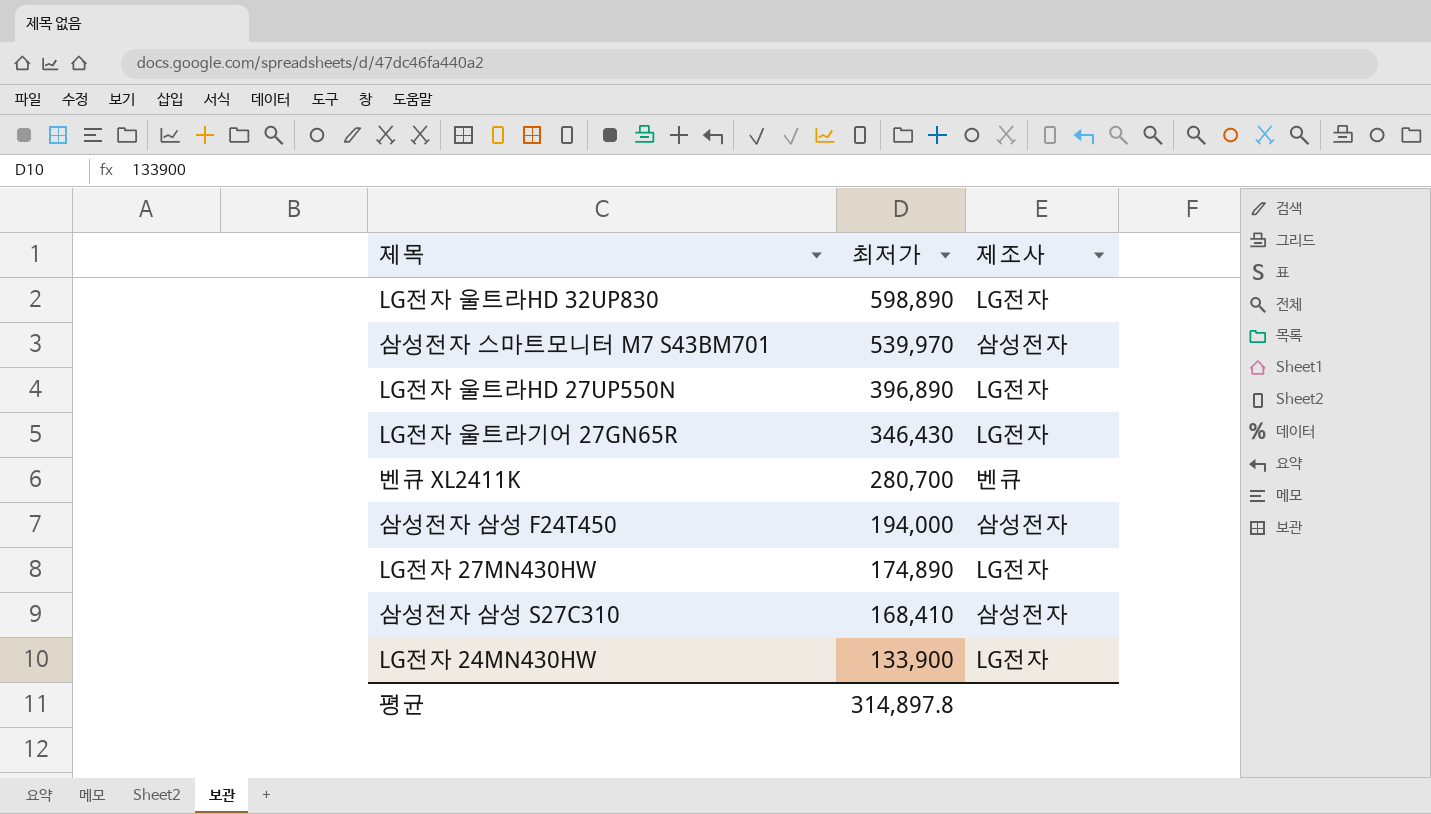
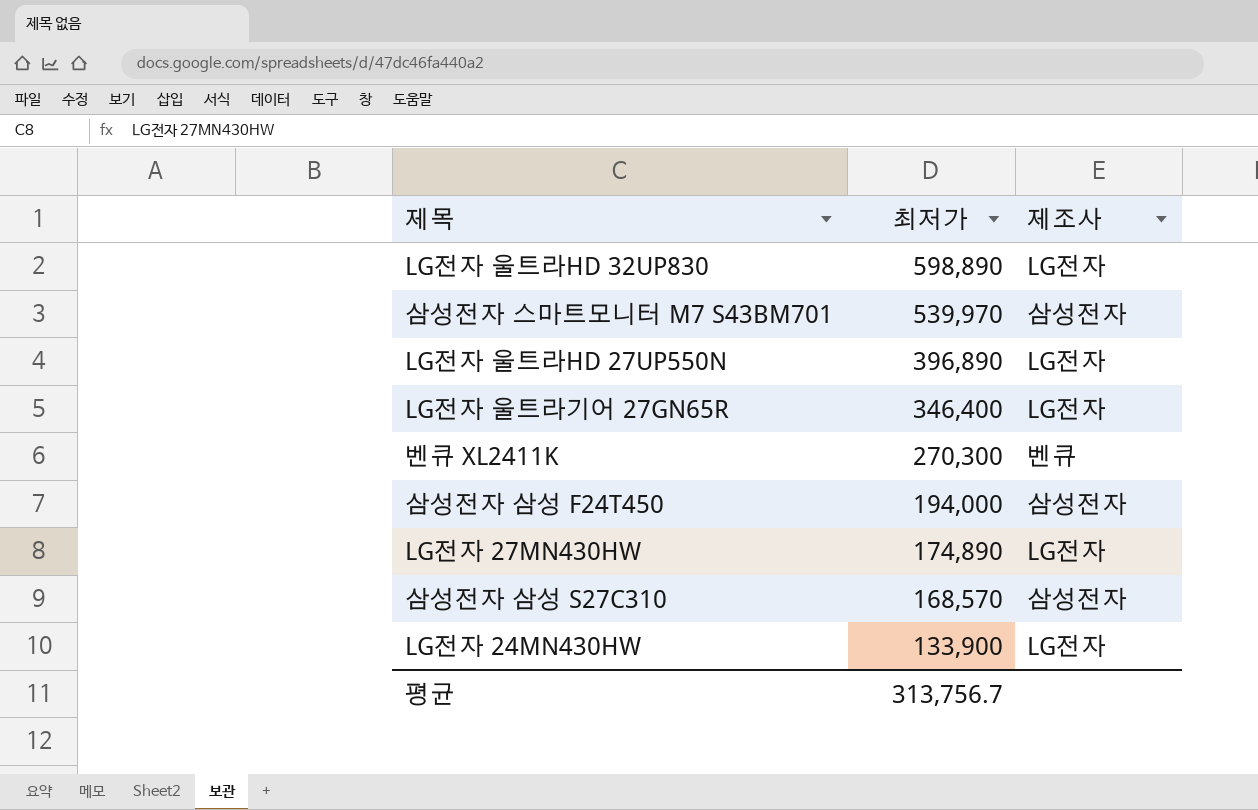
LG전자 울트라기어 27GN65R | 최저가: 346,430 -> 346,400
벤큐 XL2411K | 최저가: 280,700 -> 270,300
삼성전자 삼성 S27C310 | 최저가: 168,410 -> 168,570
평균 | 최저가: 314,897.8 -> 313,756.7

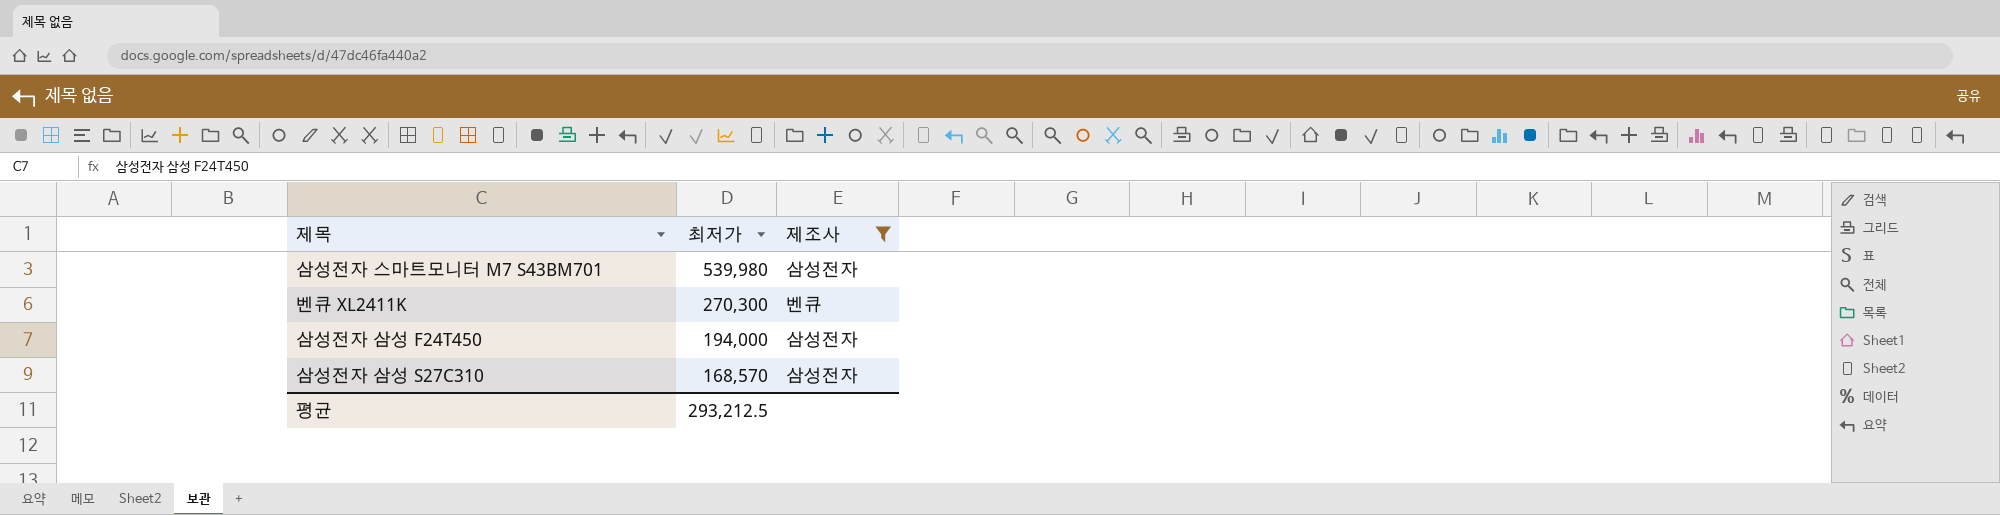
filter: none -> 제조사 != LG전자
삼성전자 스마트모니터 M7 S43BM701 | 최저가: 539,970 -> 539,980
평균 | 최저가: 313,756.7 -> 293,212.5

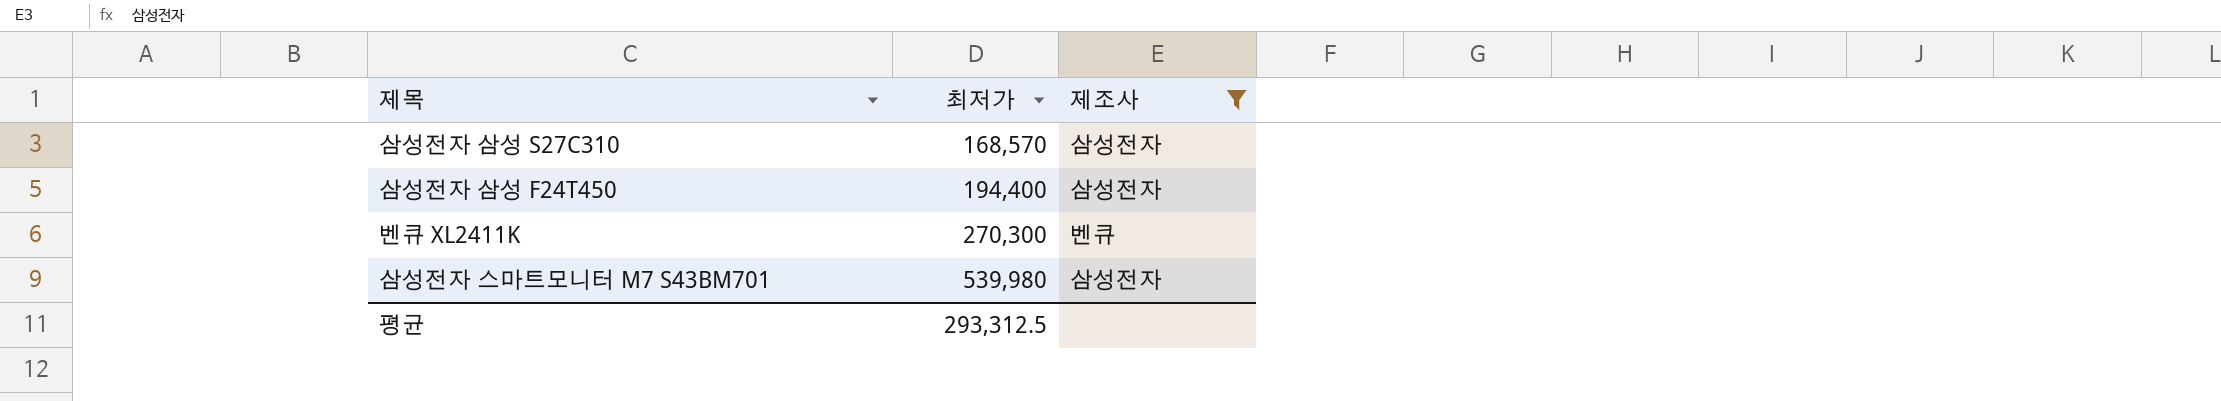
row order: 최저가 descending -> 최저가 ascending
삼성전자 삼성 F24T450 | 최저가: 194,000 -> 194,400
평균 | 최저가: 293,212.5 -> 293,312.5

